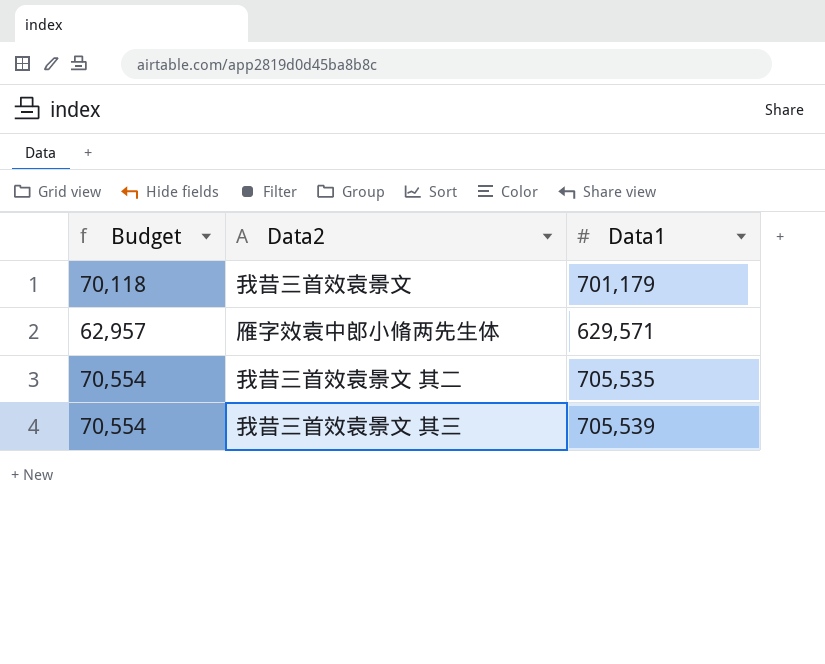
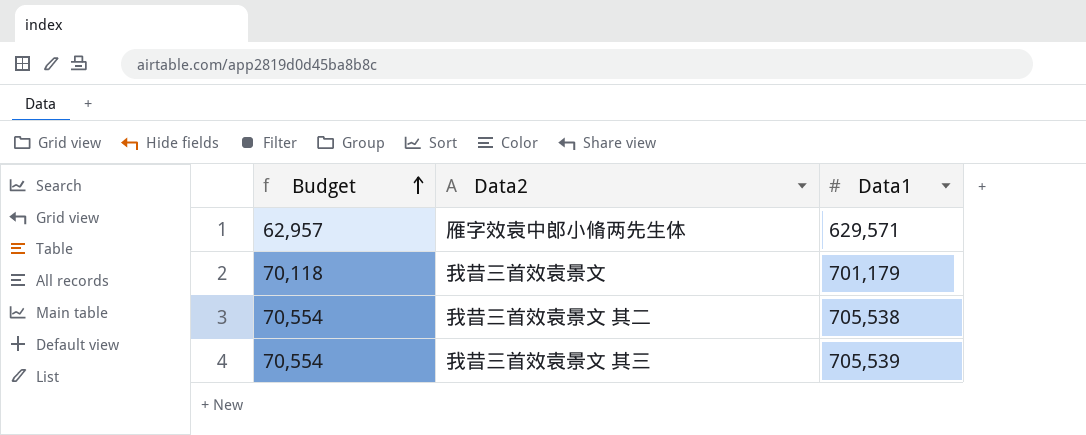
row order: none -> Budget ascending
我昔三首效袁景文 其二 | Data1: 705,535 -> 705,538

